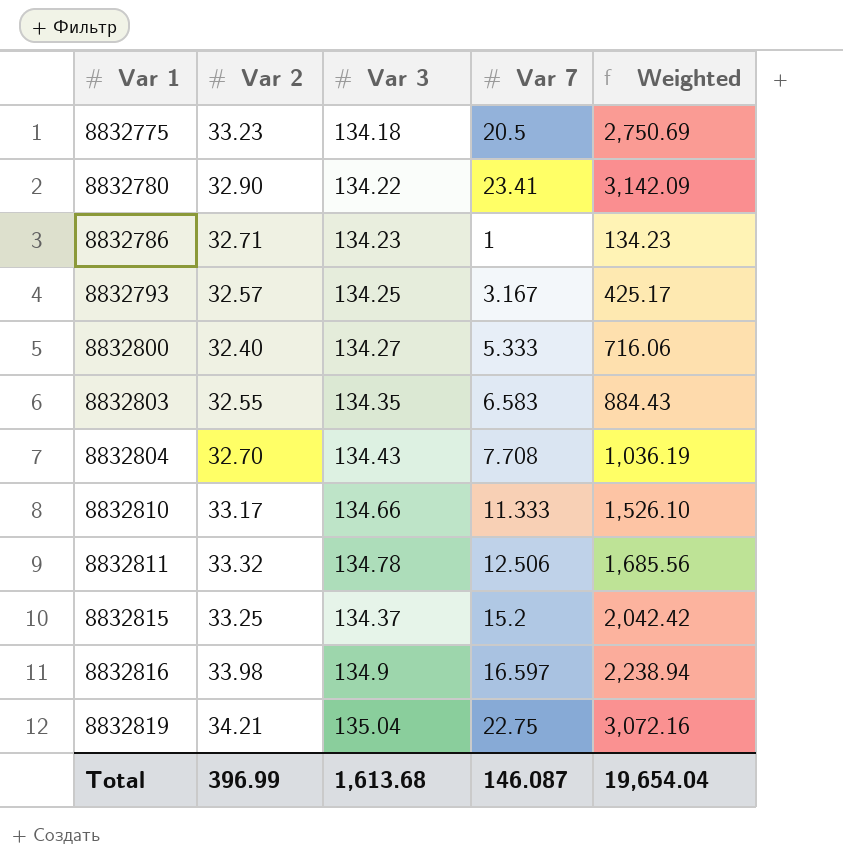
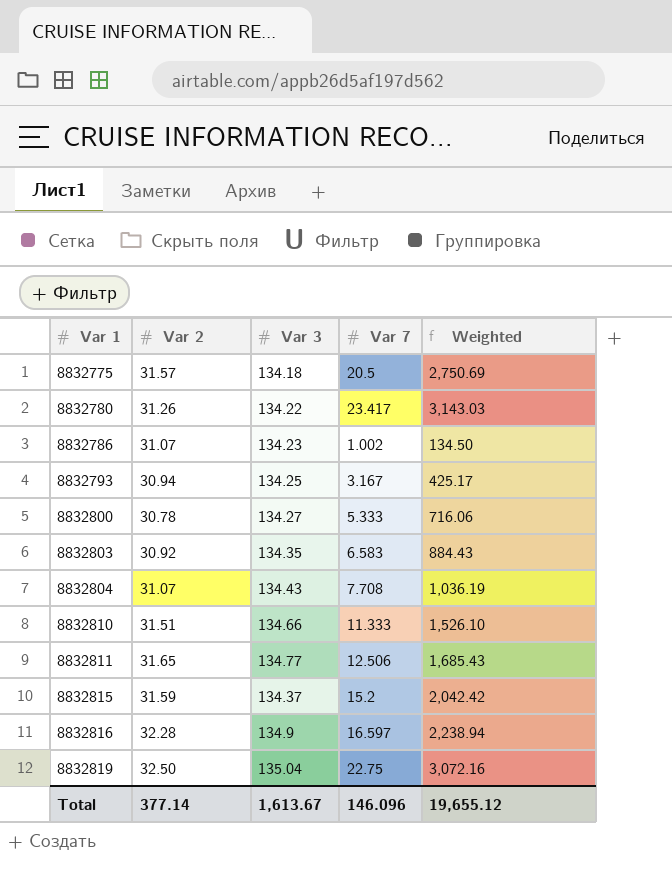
8832775 | Var 2: 33.23 -> 31.57
8832780 | Var 2: 32.90 -> 31.26
8832780 | Var 7: 23.41 -> 23.417
8832780 | Weighted: 3,142.09 -> 3,143.03
8832786 | Var 2: 32.71 -> 31.07
8832786 | Var 7: 1 -> 1.002
8832786 | Weighted: 134.23 -> 134.50
8832793 | Var 2: 32.57 -> 30.94
8832800 | Var 2: 32.40 -> 30.78
8832803 | Var 2: 32.55 -> 30.92
8832804 | Var 2: 32.70 -> 31.07
8832810 | Var 2: 33.17 -> 31.51
8832811 | Var 2: 33.32 -> 31.65
8832811 | Var 3: 134.78 -> 134.77
8832811 | Weighted: 1,685.56 -> 1,685.43
8832815 | Var 2: 33.25 -> 31.59
8832816 | Var 2: 33.98 -> 32.28
8832819 | Var 2: 34.21 -> 32.50
Total | Var 2: 396.99 -> 377.14
Total | Var 3: 1,613.68 -> 1,613.67
Total | Var 7: 146.087 -> 146.096
Total | Weighted: 19,654.04 -> 19,655.12

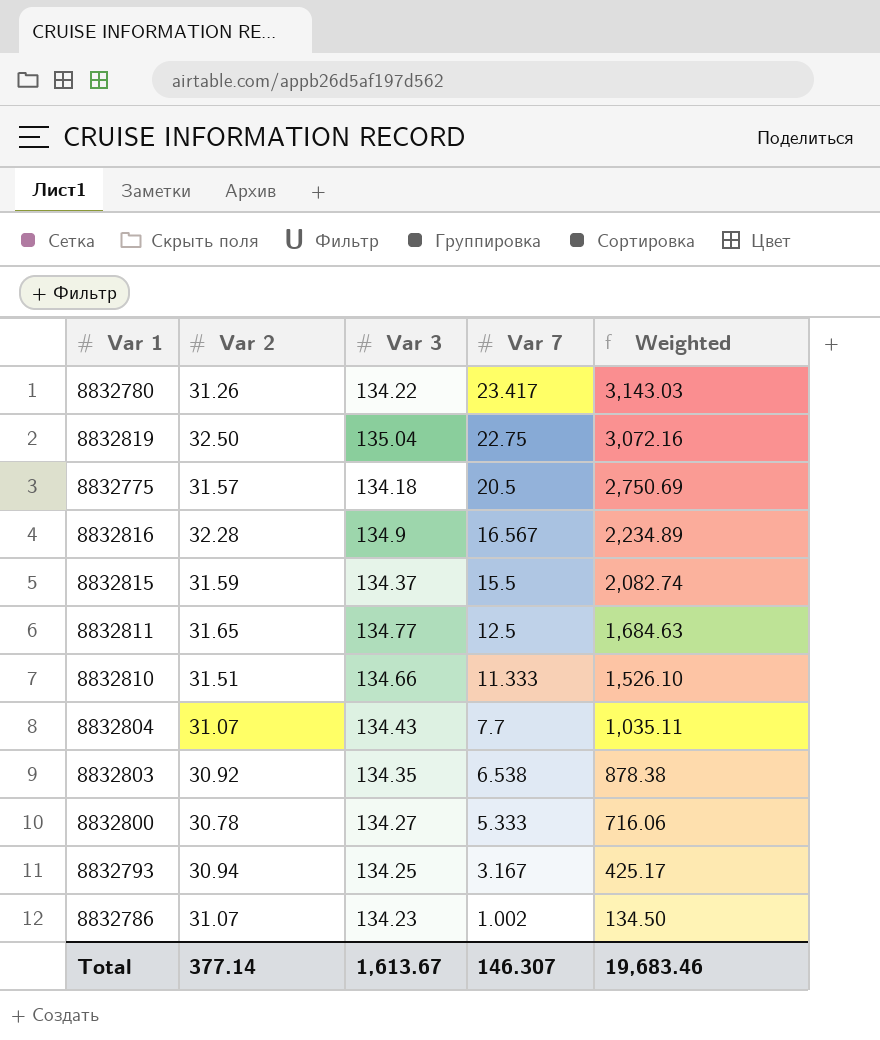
row order: Var 1 ascending -> Var 7 descending
8832816 | Var 7: 16.597 -> 16.567
8832816 | Weighted: 2,238.94 -> 2,234.89
8832815 | Var 7: 15.2 -> 15.5
8832815 | Weighted: 2,042.42 -> 2,082.74
8832811 | Var 7: 12.506 -> 12.5
8832811 | Weighted: 1,685.43 -> 1,684.63
8832804 | Var 7: 7.708 -> 7.7
8832804 | Weighted: 1,036.19 -> 1,035.11
8832803 | Var 7: 6.583 -> 6.538
8832803 | Weighted: 884.43 -> 878.38
Total | Var 7: 146.096 -> 146.307
Total | Weighted: 19,655.12 -> 19,683.46

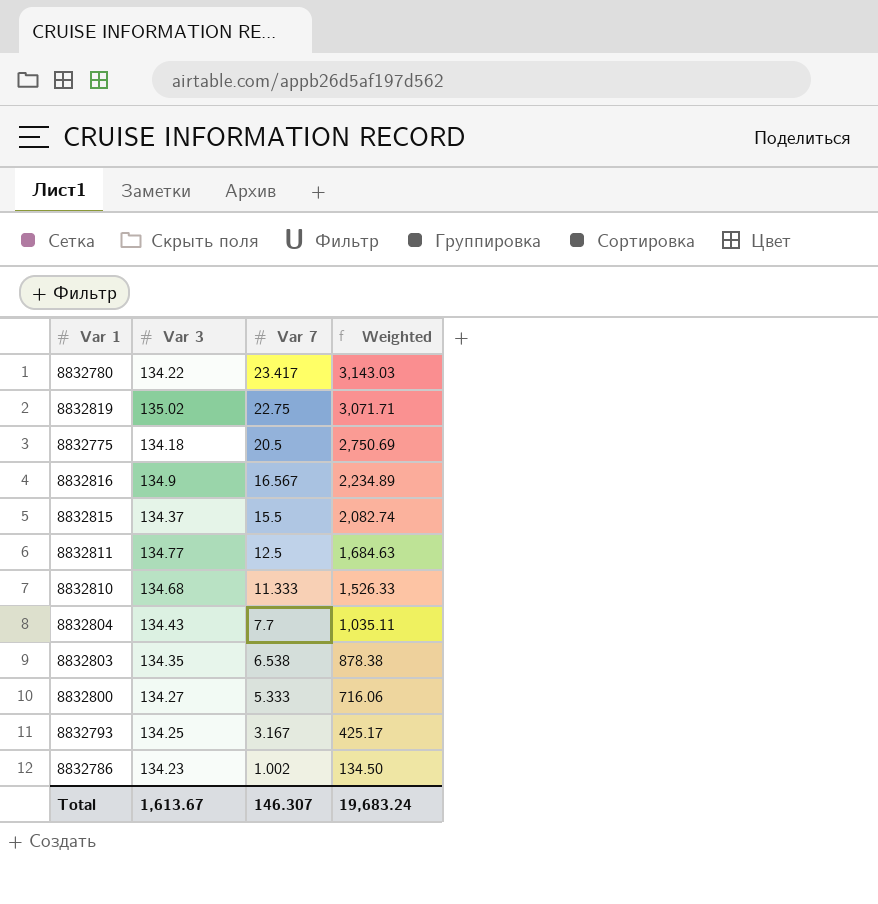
column Var 2 | position: 2 -> none
8832819 | Var 3: 135.04 -> 135.02
8832819 | Weighted: 3,072.16 -> 3,071.71
8832810 | Var 3: 134.66 -> 134.68
8832810 | Weighted: 1,526.10 -> 1,526.33
Total | Weighted: 19,683.46 -> 19,683.24

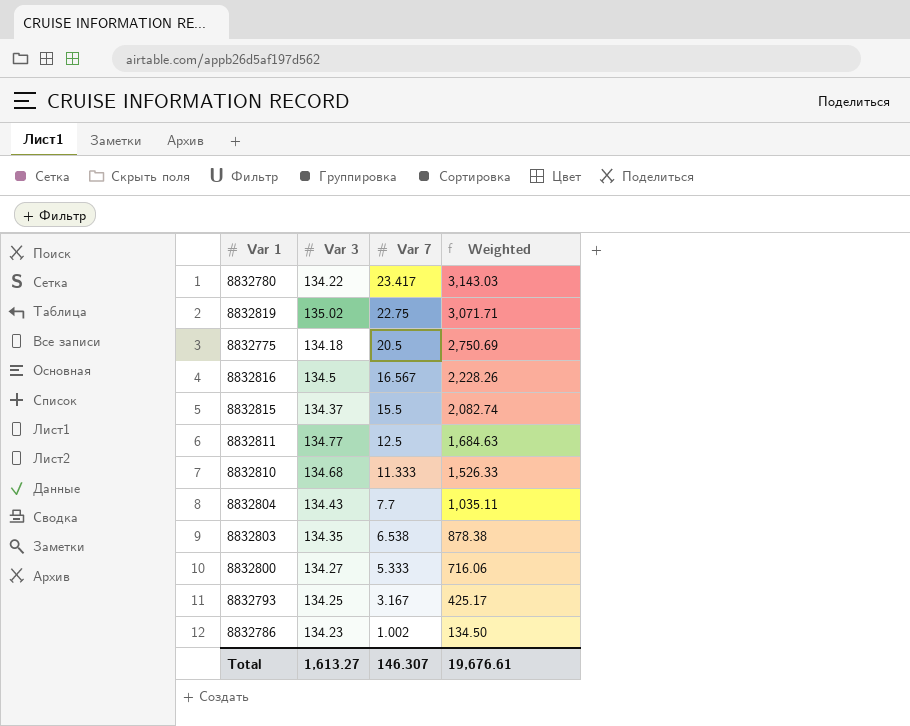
8832816 | Var 3: 134.9 -> 134.5
8832816 | Weighted: 2,234.89 -> 2,228.26
Total | Var 3: 1,613.67 -> 1,613.27
Total | Weighted: 19,683.24 -> 19,676.61

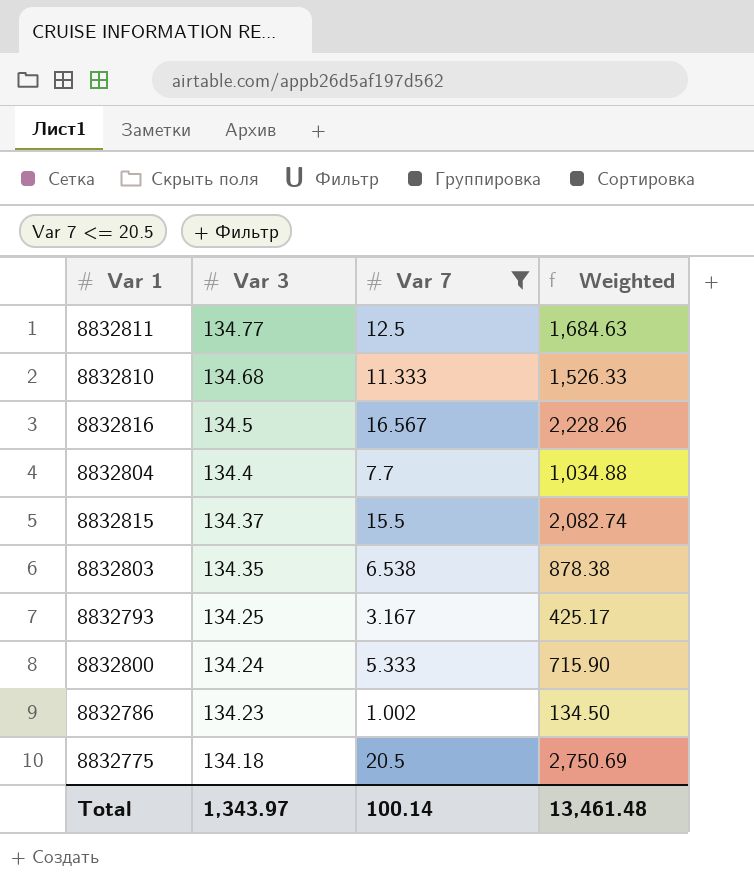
filter: none -> Var 7 <= 20.5
row order: Var 7 descending -> Var 3 descending
8832804 | Var 3: 134.43 -> 134.4
8832804 | Weighted: 1,035.11 -> 1,034.88
8832800 | Var 3: 134.27 -> 134.24
8832800 | Weighted: 716.06 -> 715.90
Total | Var 3: 1,613.27 -> 1,343.97
Total | Var 7: 146.307 -> 100.14
Total | Weighted: 19,676.61 -> 13,461.48

